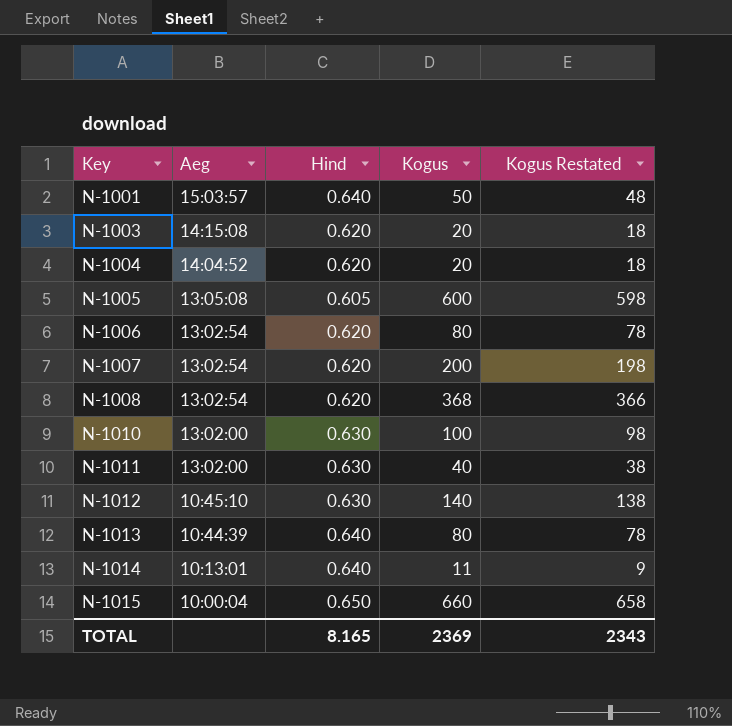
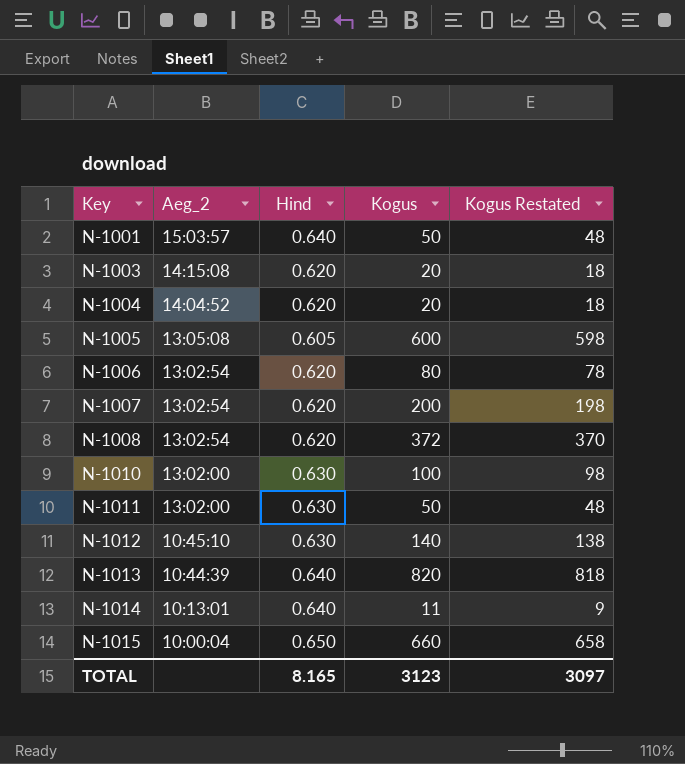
column name: Aeg -> Aeg_2
N-1008 | Kogus: 368 -> 372
N-1008 | Kogus Restated: 366 -> 370
N-1011 | Kogus: 40 -> 50
N-1011 | Kogus Restated: 38 -> 48
N-1013 | Kogus: 80 -> 820
N-1013 | Kogus Restated: 78 -> 818
TOTAL | Kogus: 2369 -> 3123
TOTAL | Kogus Restated: 2343 -> 3097

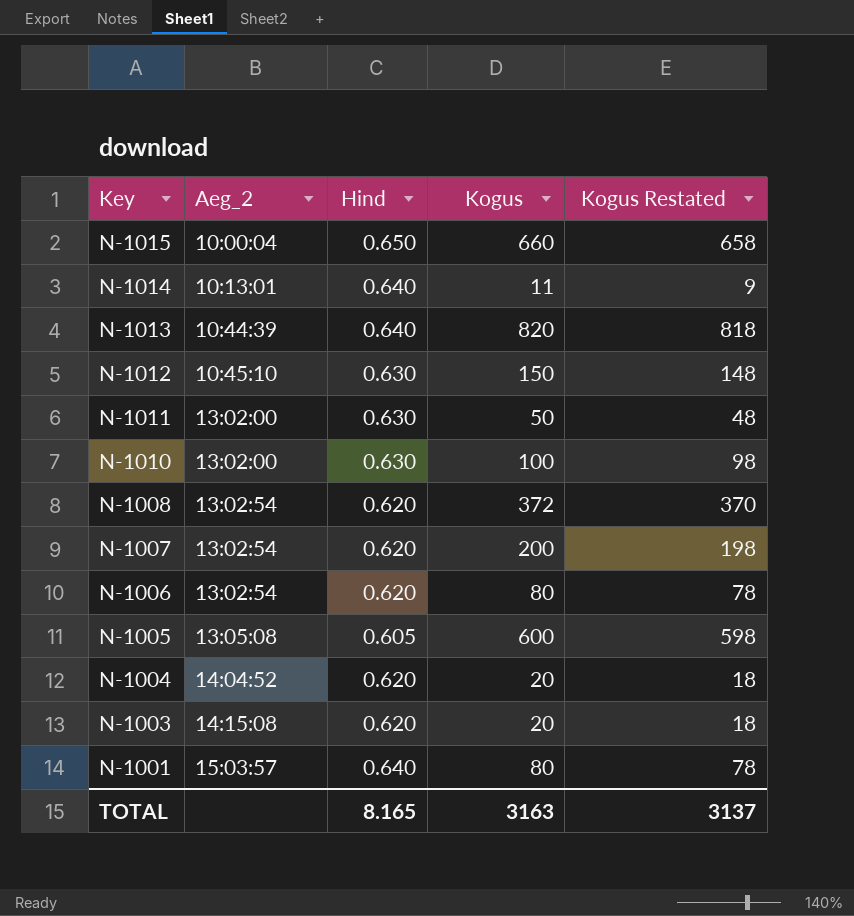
row order: Key ascending -> Key descending
N-1012 | Kogus: 140 -> 150
N-1012 | Kogus Restated: 138 -> 148
N-1001 | Kogus: 50 -> 80
N-1001 | Kogus Restated: 48 -> 78
TOTAL | Kogus: 3123 -> 3163
TOTAL | Kogus Restated: 3097 -> 3137

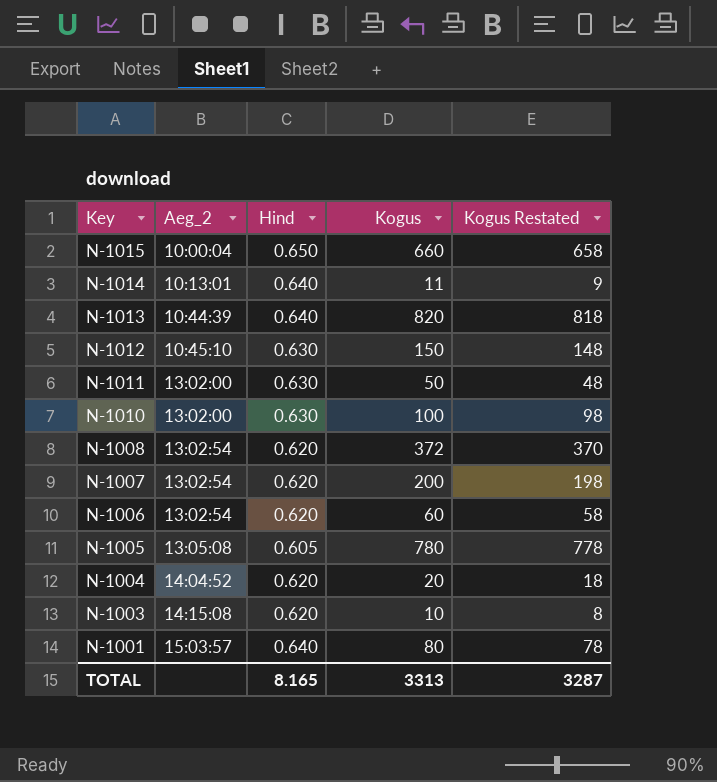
N-1006 | Kogus: 80 -> 60
N-1006 | Kogus Restated: 78 -> 58
N-1005 | Kogus: 600 -> 780
N-1005 | Kogus Restated: 598 -> 778
N-1003 | Kogus: 20 -> 10
N-1003 | Kogus Restated: 18 -> 8
TOTAL | Kogus: 3163 -> 3313
TOTAL | Kogus Restated: 3137 -> 3287

